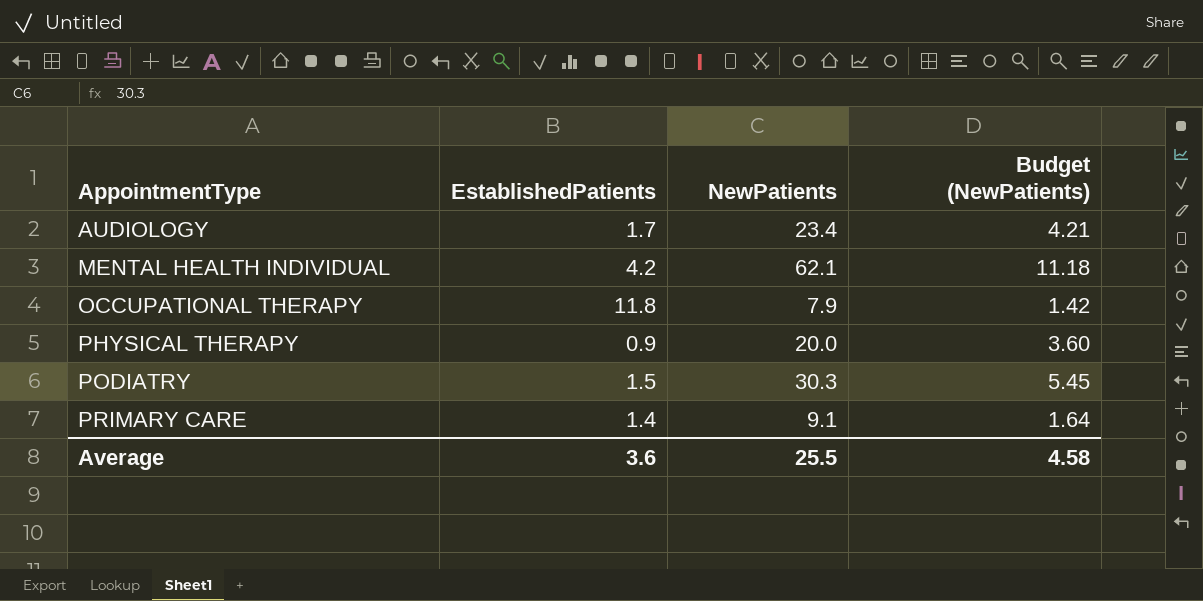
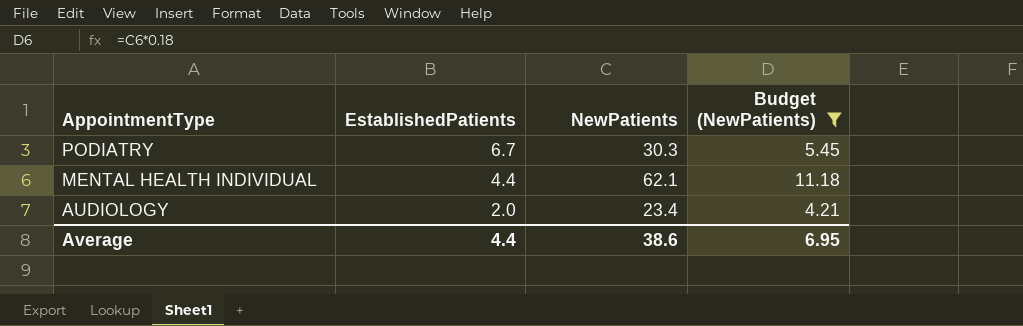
filter: none -> Budget (NewPatients) >= 4.21
row order: AppointmentType ascending -> AppointmentType descending
PODIATRY | EstablishedPatients: 1.5 -> 6.7
MENTAL HEALTH INDIVIDUAL | EstablishedPatients: 4.2 -> 4.4
AUDIOLOGY | EstablishedPatients: 1.7 -> 2.0
Average | EstablishedPatients: 3.6 -> 4.4
Average | NewPatients: 25.5 -> 38.6
Average | Budget (NewPatients): 4.58 -> 6.95

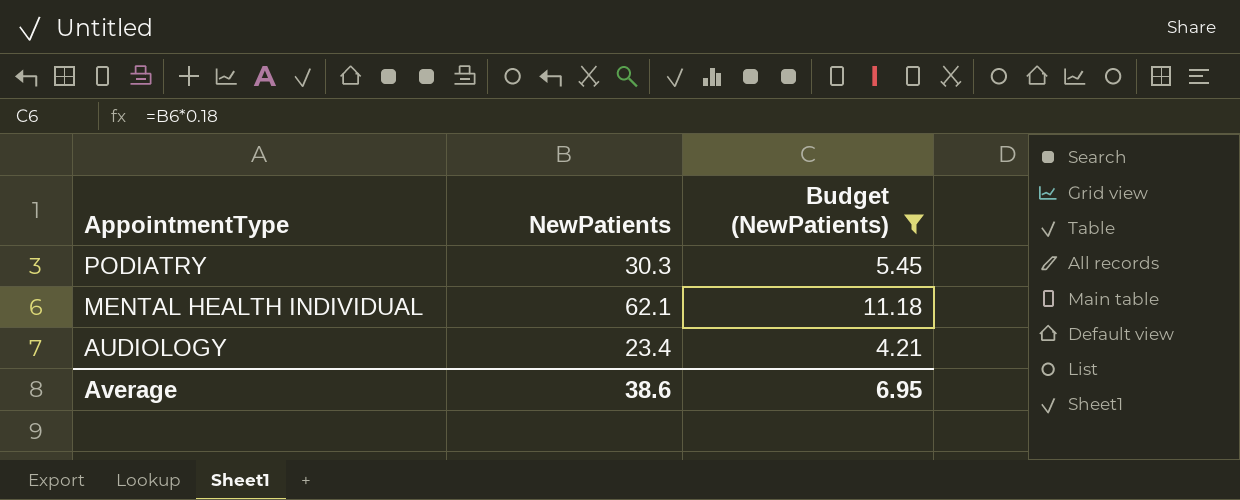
column EstablishedPatients | position: 2 -> none

